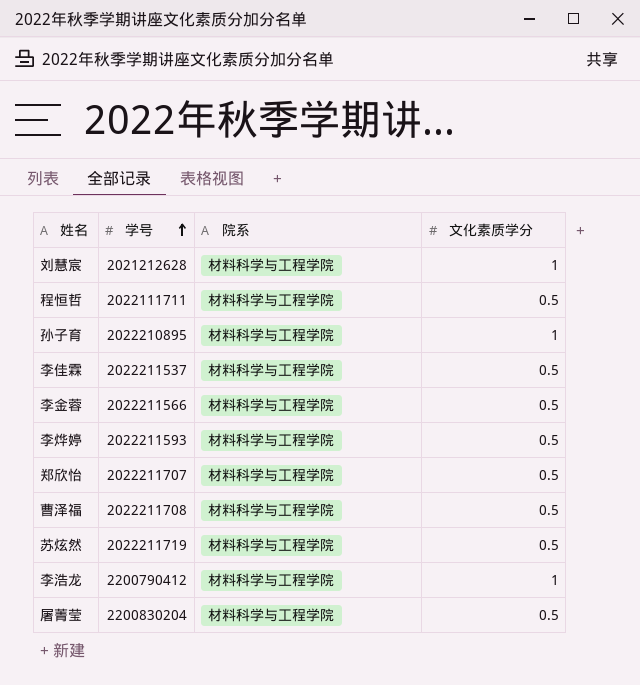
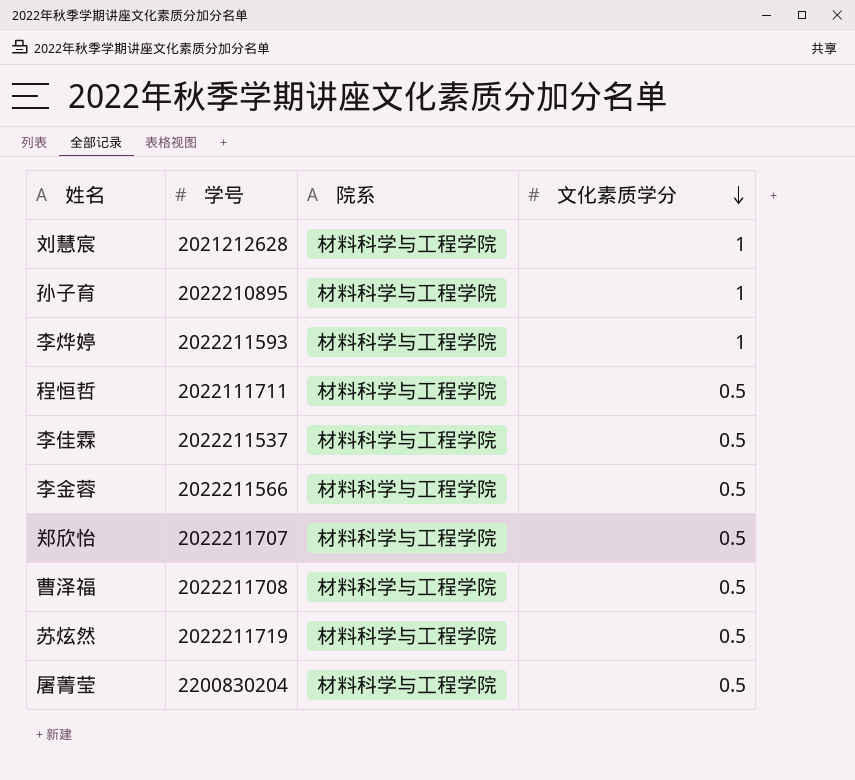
row order: 学号 ascending -> 文化素质学分 descending
row 李浩龙: 2200790412 | 材料科学与工程学院 | 1 -> none
李烨婷 | 文化素质学分: 0.5 -> 1

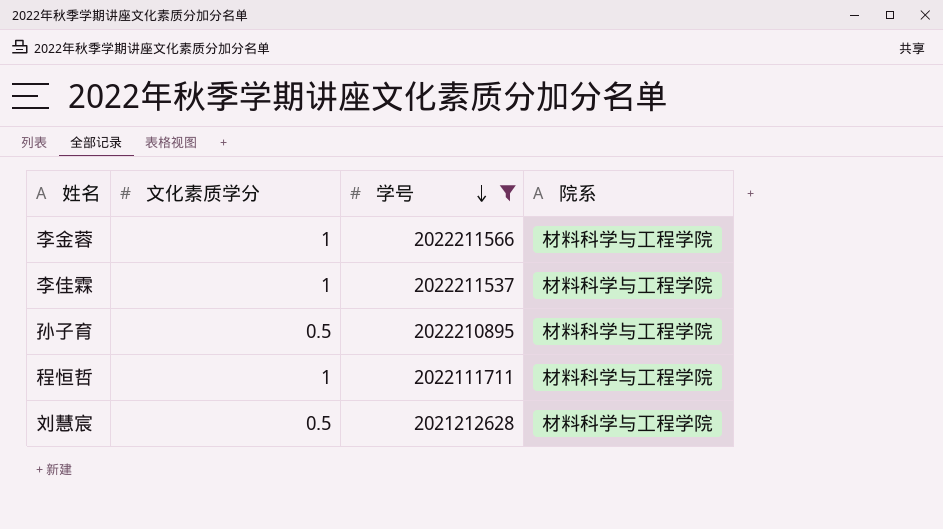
filter: none -> 学号 <= 2022211566
row order: 文化素质学分 descending -> 学号 descending
column 文化素质学分 | position: 4 -> 2
李金蓉 | 文化素质学分: 0.5 -> 1
李佳霖 | 文化素质学分: 0.5 -> 1
孙子育 | 文化素质学分: 1 -> 0.5
程恒哲 | 文化素质学分: 0.5 -> 1
刘慧宸 | 文化素质学分: 1 -> 0.5

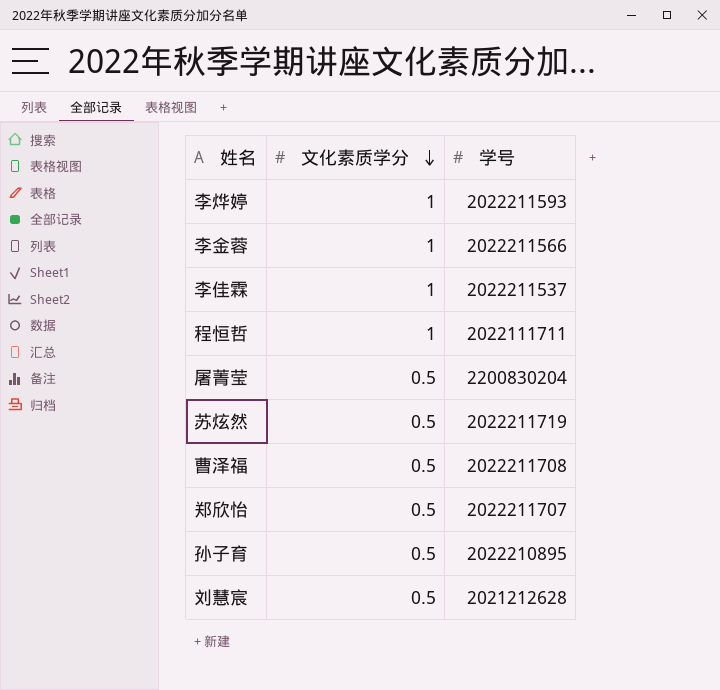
filter: 学号 <= 2022211566 -> none
row order: 学号 descending -> 文化素质学分 descending
column 院系 | position: 4 -> none

